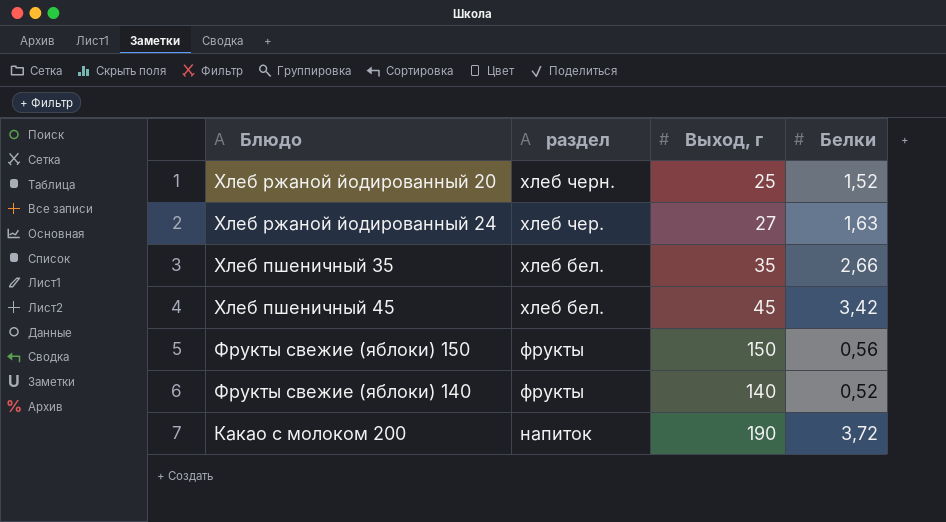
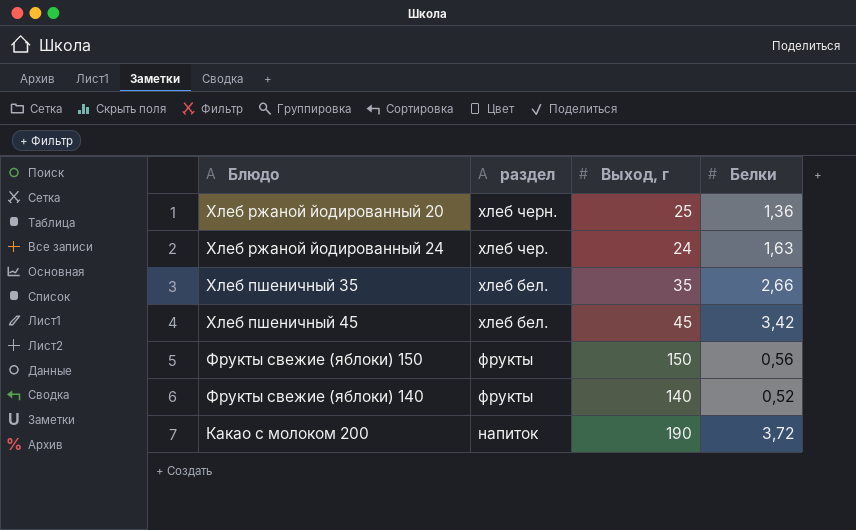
Хлеб ржаной йодированный 20 | Белки: 1,52 -> 1,36
Хлеб ржаной йодированный 24 | Выход, г: 27 -> 24

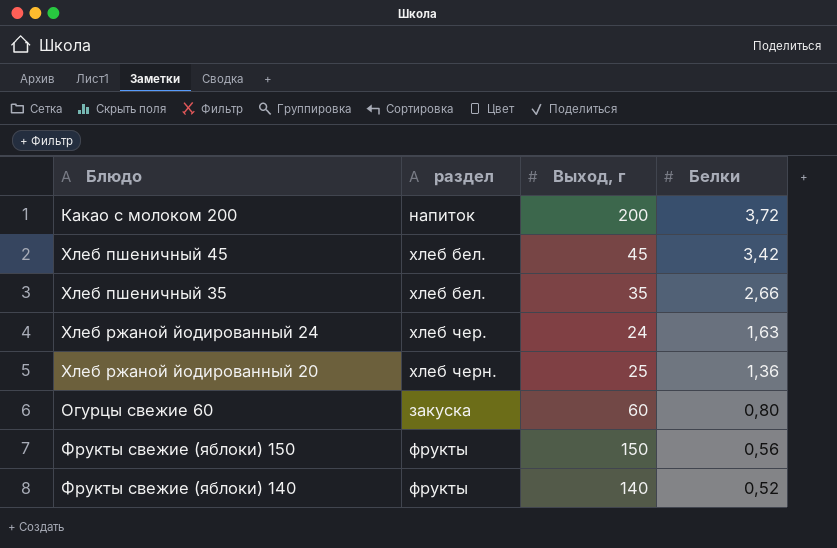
row order: раздел descending -> Белки descending
Какао с молоком 200 | Выход, г: 190 -> 200
row Огурцы свежие 60: none -> закуска | 60 | 0,80

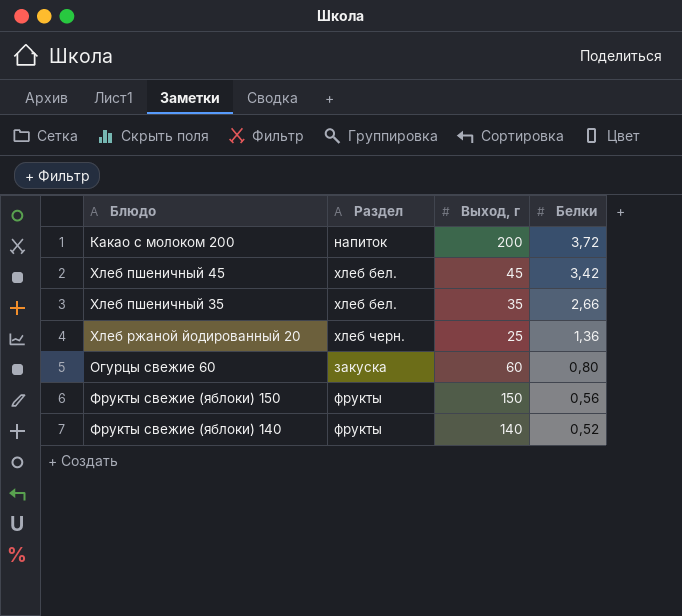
column name: раздел -> Раздел
row Хлеб ржаной йодированный 24: хлеб чер. | 24 | 1,63 -> none

